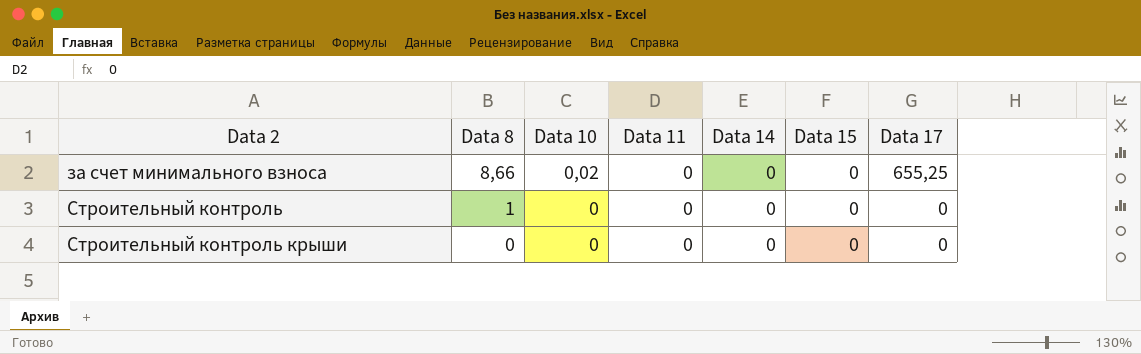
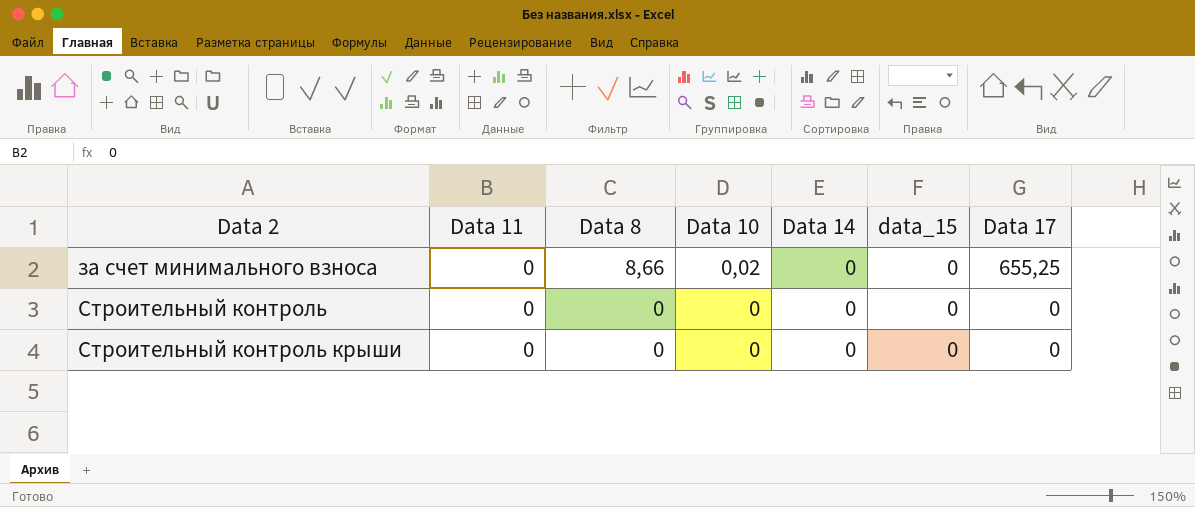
column Data 11 | position: 4 -> 2
column name: Data 15 -> data_15
Строительный контроль | Data 8: 1 -> 0

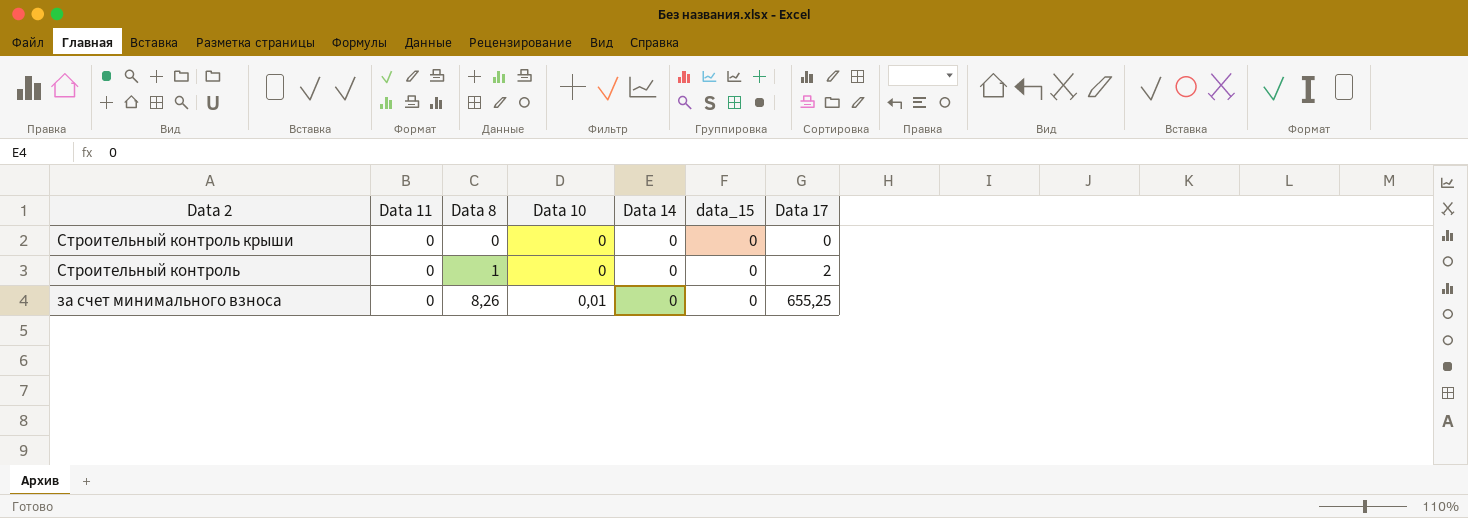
row order: Data 2 ascending -> Data 2 descending
Строительный контроль | Data 8: 0 -> 1
Строительный контроль | Data 17: 0 -> 2
за счет минимального взноса | Data 8: 8,66 -> 8,26
за счет минимального взноса | Data 10: 0,02 -> 0,01

